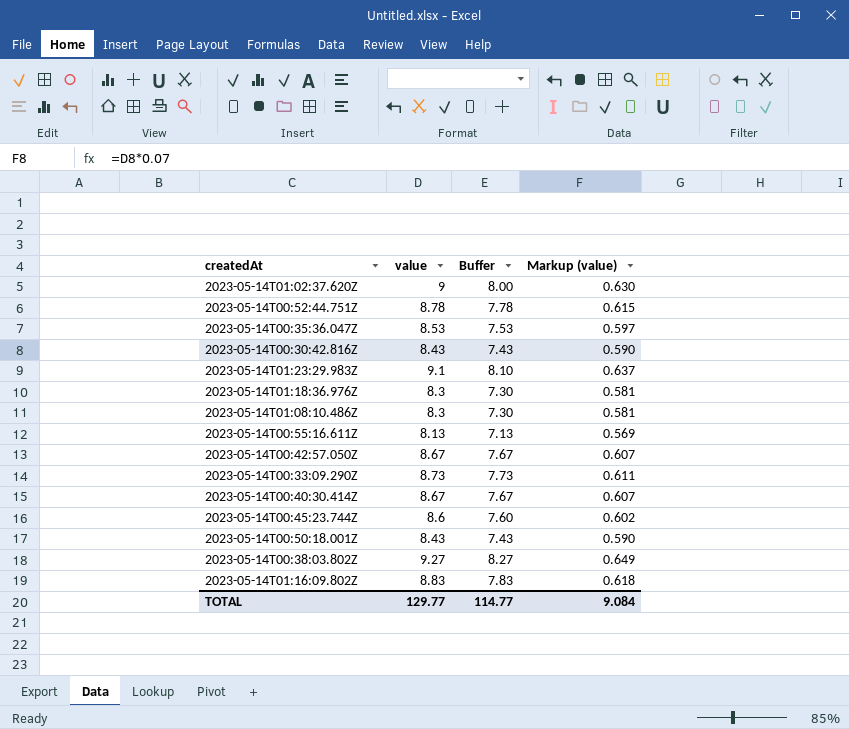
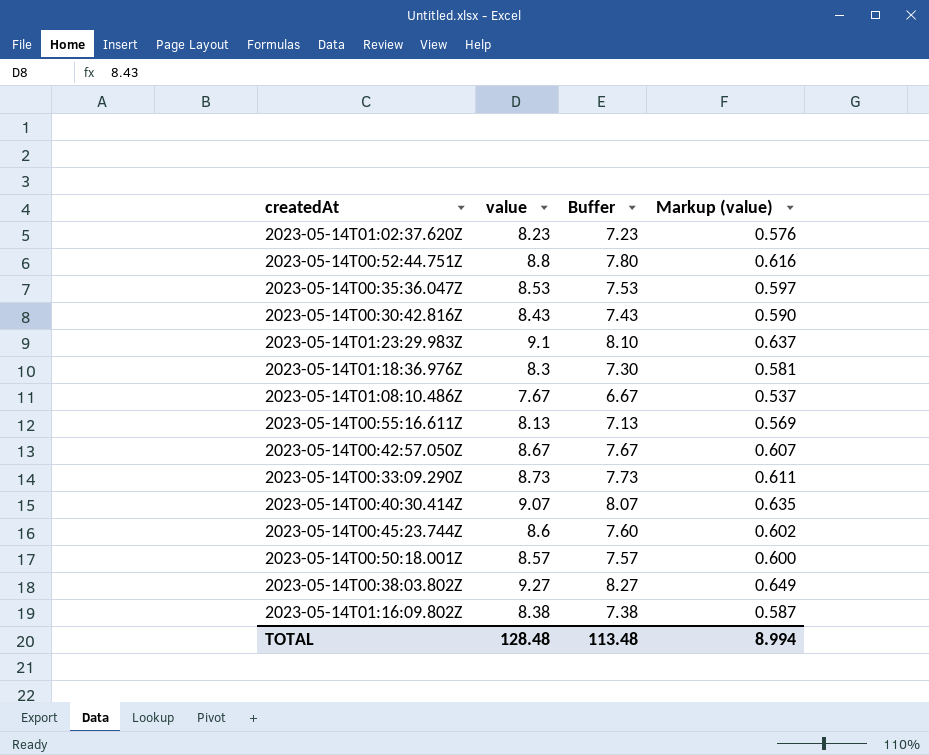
2023-05-14T01:02:37.620Z | value: 9 -> 8.23
2023-05-14T01:02:37.620Z | Buffer: 8.00 -> 7.23
2023-05-14T01:02:37.620Z | Markup (value): 0.630 -> 0.576
2023-05-14T00:52:44.751Z | value: 8.78 -> 8.8
2023-05-14T00:52:44.751Z | Buffer: 7.78 -> 7.80
2023-05-14T00:52:44.751Z | Markup (value): 0.615 -> 0.616
2023-05-14T01:08:10.486Z | value: 8.3 -> 7.67
2023-05-14T01:08:10.486Z | Buffer: 7.30 -> 6.67
2023-05-14T01:08:10.486Z | Markup (value): 0.581 -> 0.537
2023-05-14T00:40:30.414Z | value: 8.67 -> 9.07
2023-05-14T00:40:30.414Z | Buffer: 7.67 -> 8.07
2023-05-14T00:40:30.414Z | Markup (value): 0.607 -> 0.635
2023-05-14T00:50:18.001Z | value: 8.43 -> 8.57
2023-05-14T00:50:18.001Z | Buffer: 7.43 -> 7.57
2023-05-14T00:50:18.001Z | Markup (value): 0.590 -> 0.600
2023-05-14T01:16:09.802Z | value: 8.83 -> 8.38
2023-05-14T01:16:09.802Z | Buffer: 7.83 -> 7.38
2023-05-14T01:16:09.802Z | Markup (value): 0.618 -> 0.587
TOTAL | value: 129.77 -> 128.48
TOTAL | Buffer: 114.77 -> 113.48
TOTAL | Markup (value): 9.084 -> 8.994

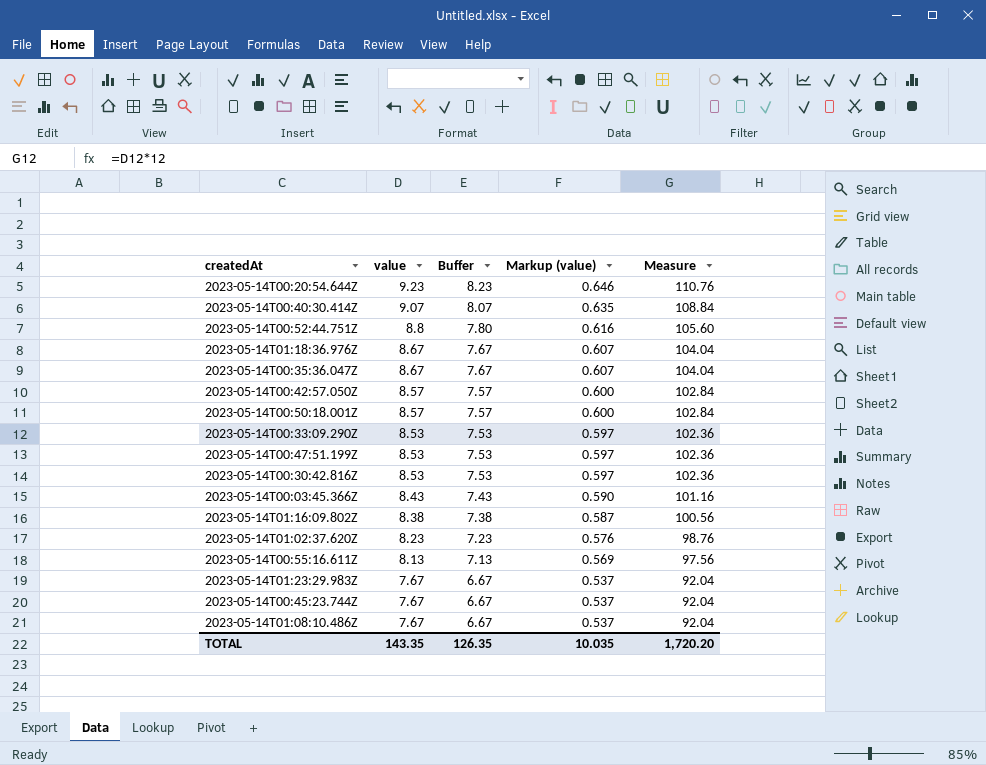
row order: none -> value descending
column Measure | formula: none -> [value] * 12
row 2023-05-14T00:38:03.802Z: 9.27 | 8.27 | 0.649 -> none
row 2023-05-14T00:20:54.644Z: none -> 9.23 | 8.23 | 0.646 | 110.76
2023-05-14T01:18:36.976Z | value: 8.3 -> 8.67
2023-05-14T01:18:36.976Z | Buffer: 7.30 -> 7.67
2023-05-14T01:18:36.976Z | Markup (value): 0.581 -> 0.607
2023-05-14T00:35:36.047Z | value: 8.53 -> 8.67
2023-05-14T00:35:36.047Z | Buffer: 7.53 -> 7.67
2023-05-14T00:35:36.047Z | Markup (value): 0.597 -> 0.607
2023-05-14T00:42:57.050Z | value: 8.67 -> 8.57
2023-05-14T00:42:57.050Z | Buffer: 7.67 -> 7.57
2023-05-14T00:42:57.050Z | Markup (value): 0.607 -> 0.600
2023-05-14T00:33:09.290Z | value: 8.73 -> 8.53
2023-05-14T00:33:09.290Z | Buffer: 7.73 -> 7.53
2023-05-14T00:33:09.290Z | Markup (value): 0.611 -> 0.597
row 2023-05-14T00:47:51.199Z: none -> 8.53 | 7.53 | 0.597 | 102.36
2023-05-14T00:30:42.816Z | value: 8.43 -> 8.53
2023-05-14T00:30:42.816Z | Buffer: 7.43 -> 7.53
2023-05-14T00:30:42.816Z | Markup (value): 0.590 -> 0.597
row 2023-05-14T00:03:45.366Z: none -> 8.43 | 7.43 | 0.590 | 101.16
2023-05-14T01:23:29.983Z | value: 9.1 -> 7.67
2023-05-14T01:23:29.983Z | Buffer: 8.10 -> 6.67
2023-05-14T01:23:29.983Z | Markup (value): 0.637 -> 0.537
2023-05-14T00:45:23.744Z | value: 8.6 -> 7.67
2023-05-14T00:45:23.744Z | Buffer: 7.60 -> 6.67
2023-05-14T00:45:23.744Z | Markup (value): 0.602 -> 0.537
TOTAL | value: 128.48 -> 143.35
TOTAL | Buffer: 113.48 -> 126.35
TOTAL | Markup (value): 8.994 -> 10.035

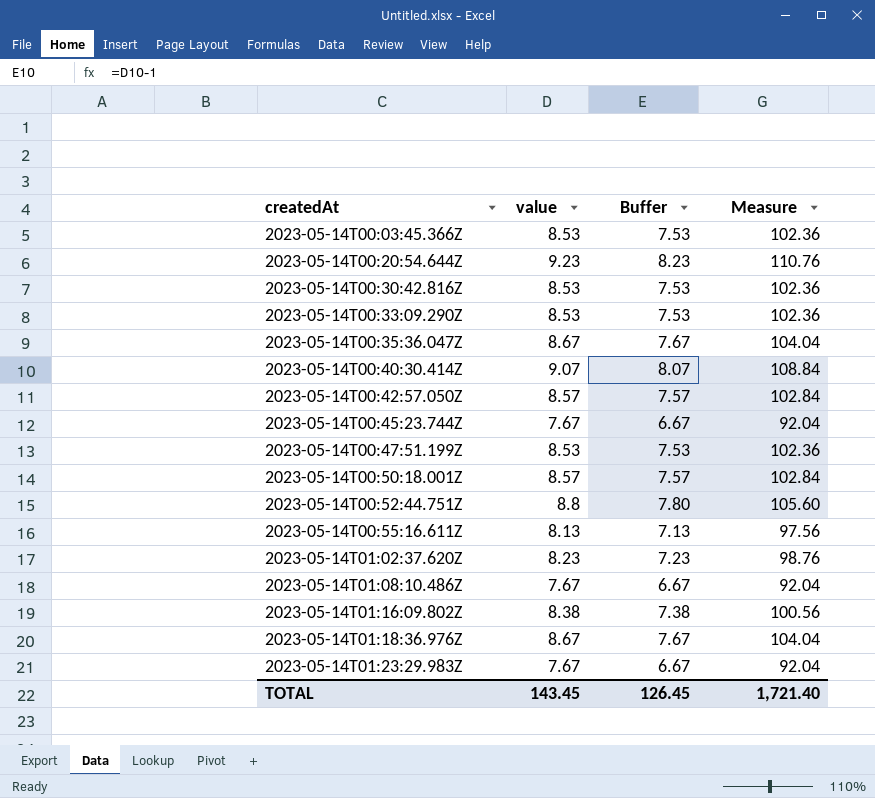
row order: value descending -> createdAt ascending
column Markup (value) | formula: [value] * 0.07 -> none
2023-05-14T00:03:45.366Z | value: 8.43 -> 8.53
2023-05-14T00:03:45.366Z | Buffer: 7.43 -> 7.53
2023-05-14T00:03:45.366Z | Measure: 101.16 -> 102.36
TOTAL | value: 143.35 -> 143.45
TOTAL | Buffer: 126.35 -> 126.45
TOTAL | Measure: 1,720.20 -> 1,721.40

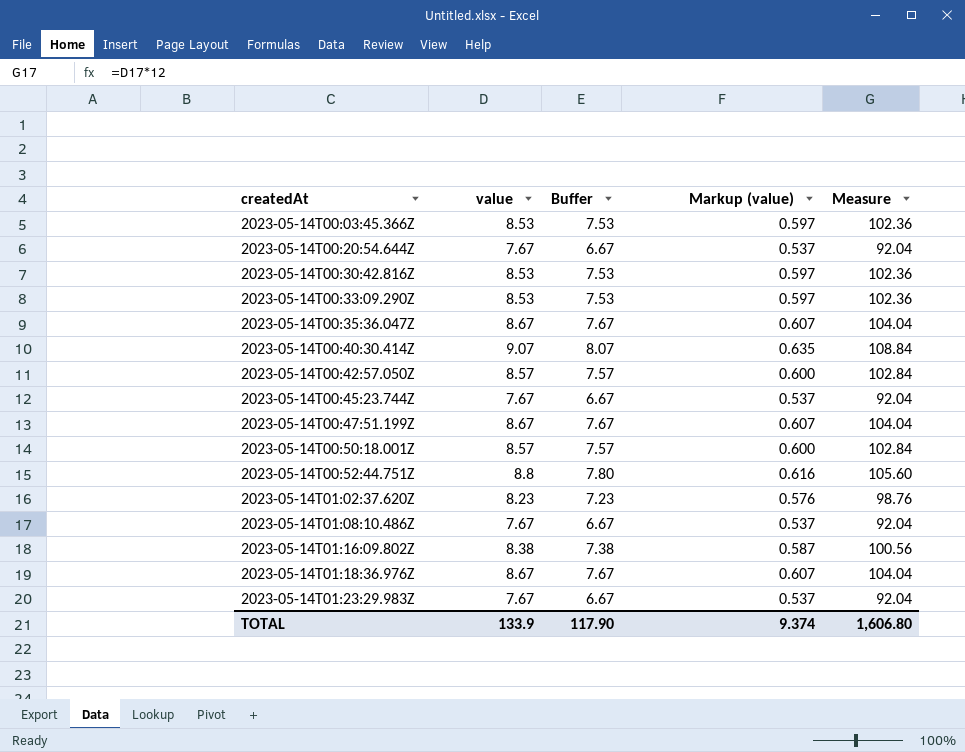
column Markup (value) | formula: none -> [value] * 0.07
row 2023-05-14T00:55:16.611Z: 8.13 | 7.13 | 97.56 -> none
2023-05-14T00:20:54.644Z | value: 9.23 -> 7.67
2023-05-14T00:20:54.644Z | Buffer: 8.23 -> 6.67
2023-05-14T00:20:54.644Z | Measure: 110.76 -> 92.04
2023-05-14T00:47:51.199Z | value: 8.53 -> 8.67
2023-05-14T00:47:51.199Z | Buffer: 7.53 -> 7.67
2023-05-14T00:47:51.199Z | Measure: 102.36 -> 104.04
TOTAL | value: 143.45 -> 133.9
TOTAL | Buffer: 126.45 -> 117.90
TOTAL | Measure: 1,721.40 -> 1,606.80

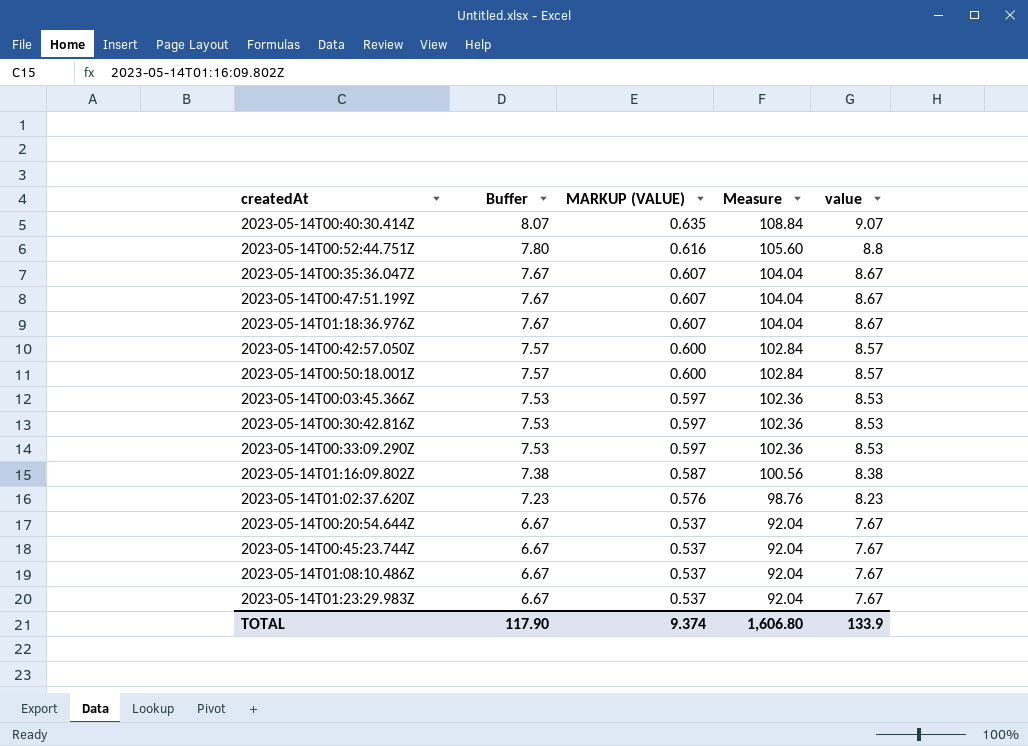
row order: createdAt ascending -> Buffer descending
column name: Markup (value) -> MARKUP (VALUE)
column value | position: 2 -> 5

